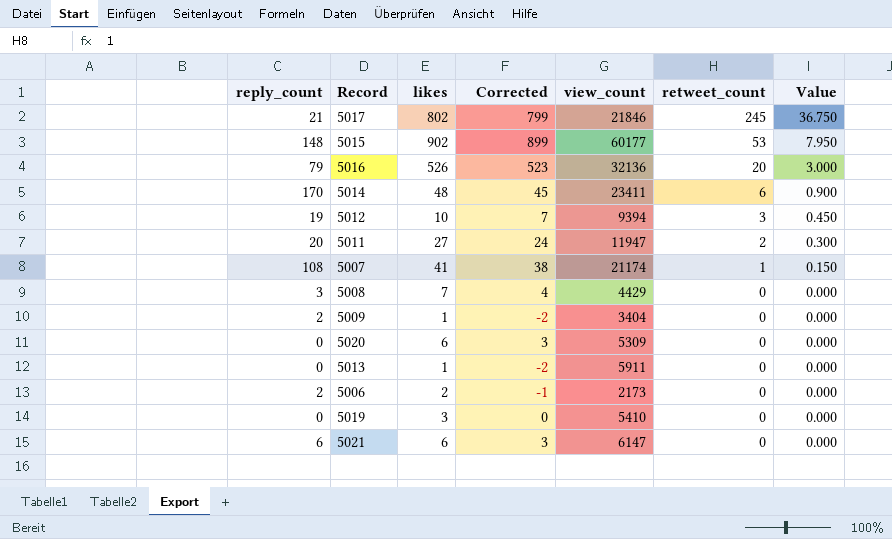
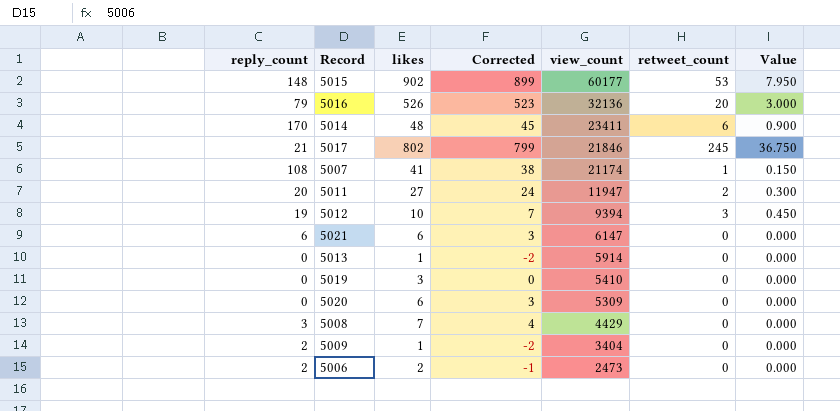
row order: retweet_count descending -> view_count descending
5013 | view_count: 5911 -> 5914
5006 | view_count: 2173 -> 2473

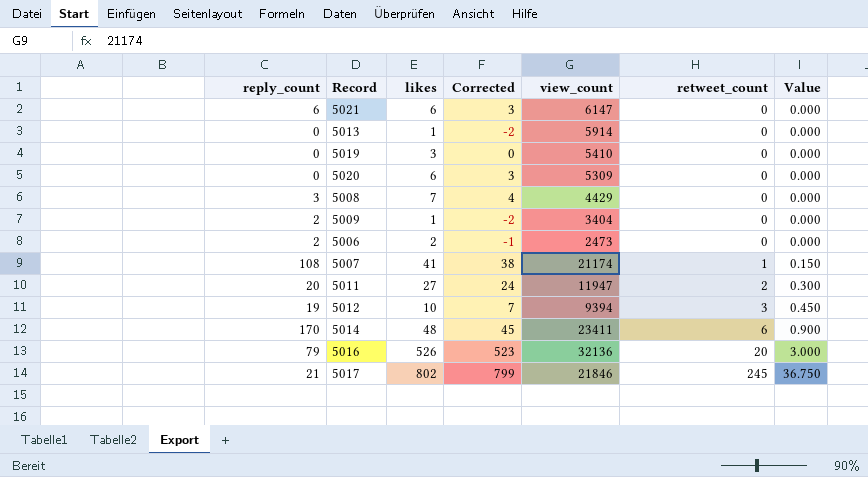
row order: view_count descending -> retweet_count ascending
row 5015: 148 | 902 | 899 | 60177 | 53 | 7.950 -> none

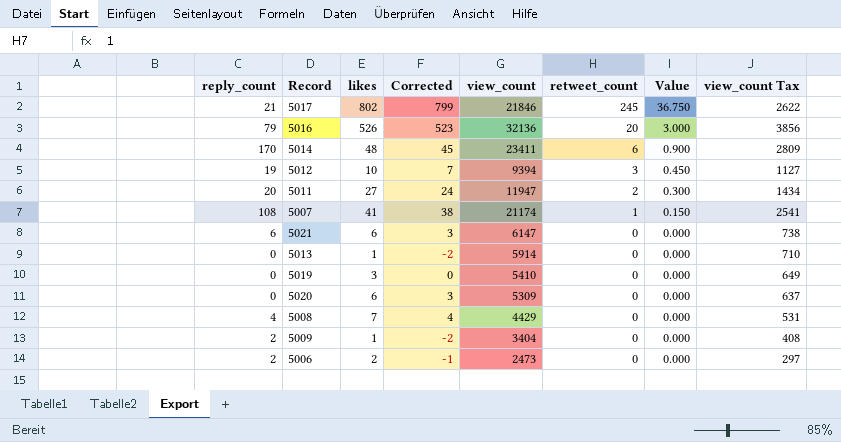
row order: retweet_count ascending -> retweet_count descending
column view_count Tax | formula: none -> [view_count] * 0.12
5008 | reply_count: 3 -> 4

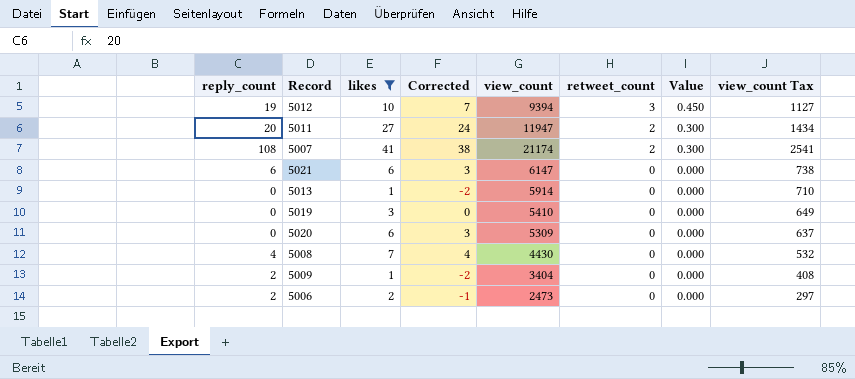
filter: none -> likes <= 41
5007 | retweet_count: 1 -> 2
5007 | Value: 0.150 -> 0.300
5008 | view_count: 4429 -> 4430
5008 | view_count Tax: 531 -> 532

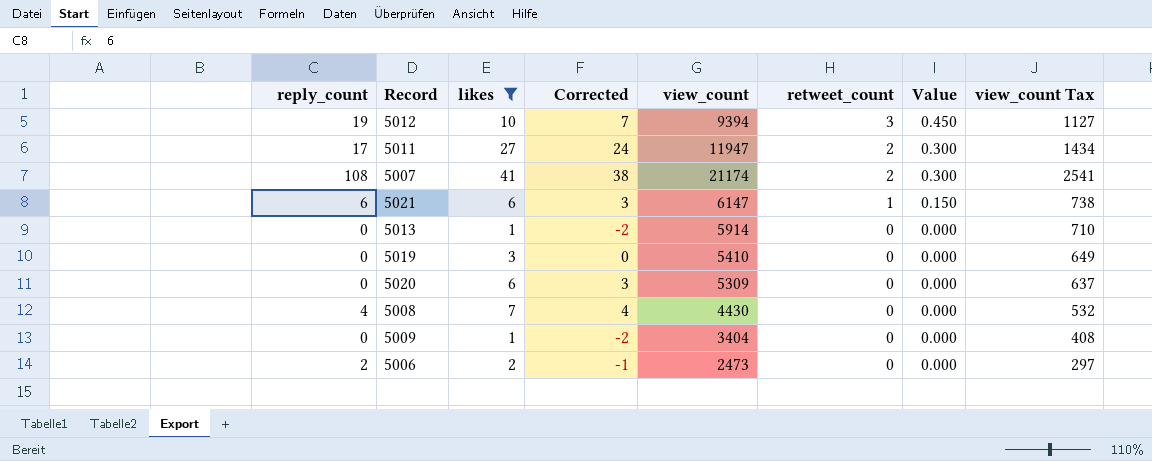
5011 | reply_count: 20 -> 17
5021 | retweet_count: 0 -> 1
5021 | Value: 0.000 -> 0.150
5009 | reply_count: 2 -> 0

